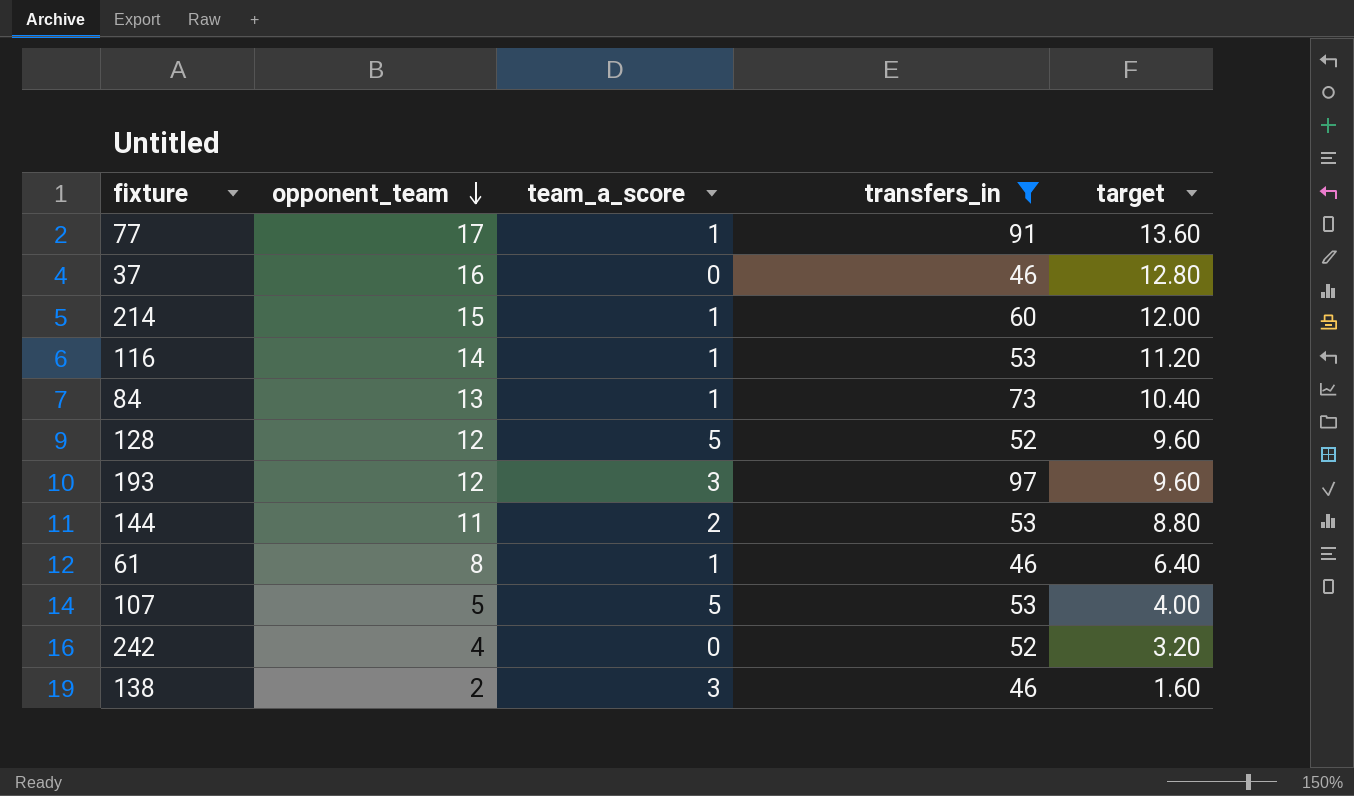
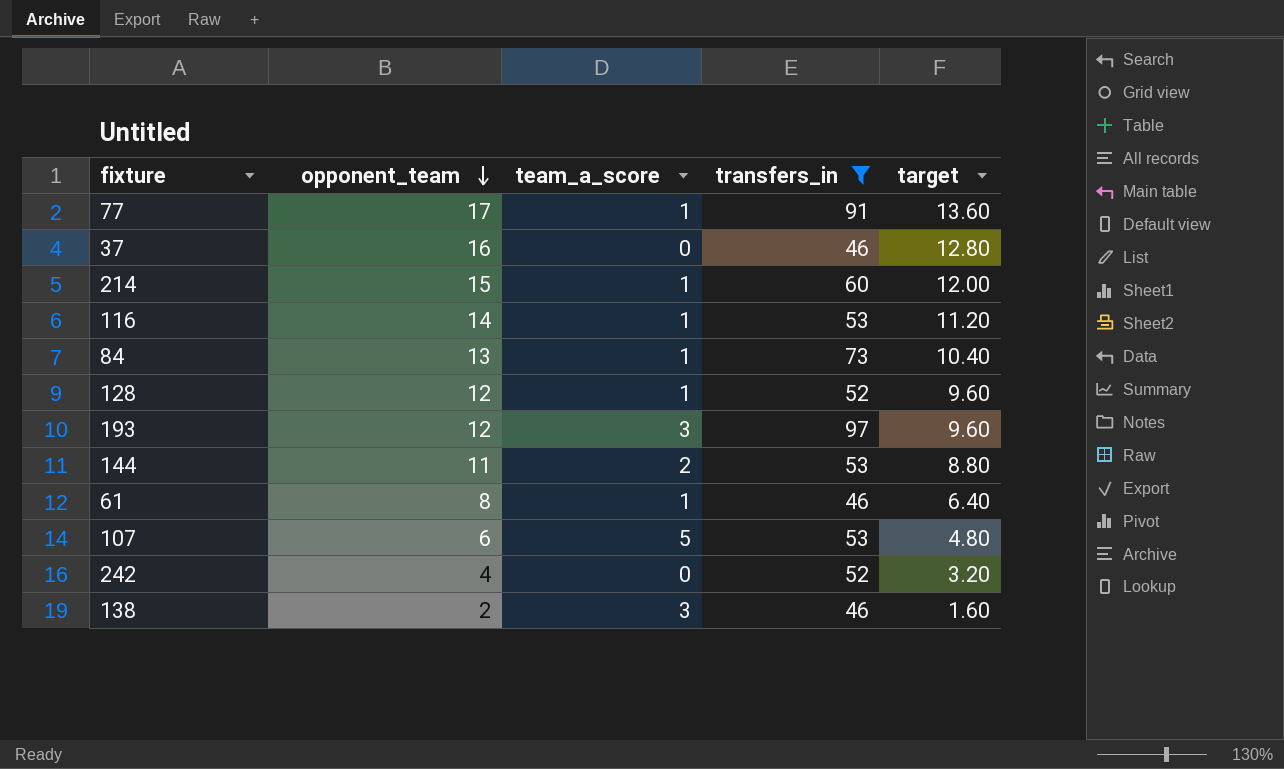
128 | team_a_score: 5 -> 1
107 | opponent_team: 5 -> 6
107 | target: 4.00 -> 4.80

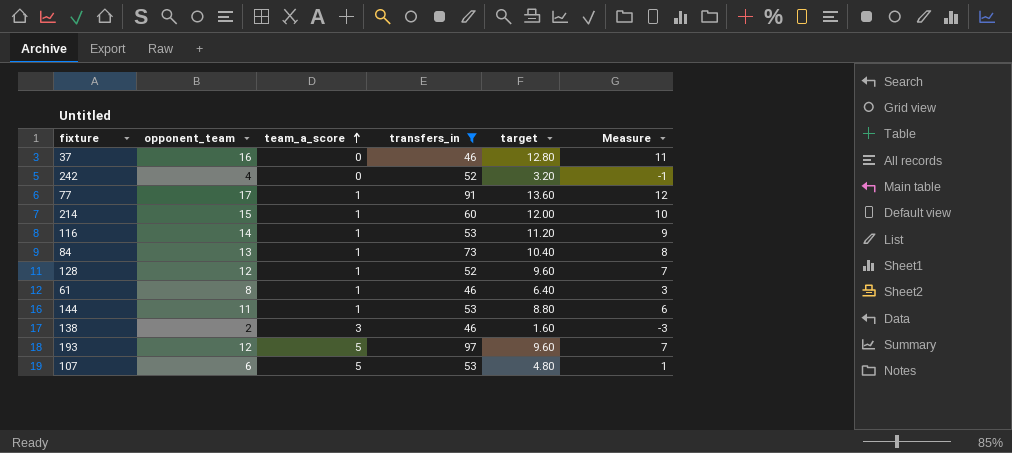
row order: opponent_team descending -> team_a_score ascending
column Measure | formula: none -> [opponent_team] - 5
144 | team_a_score: 2 -> 1
193 | team_a_score: 3 -> 5

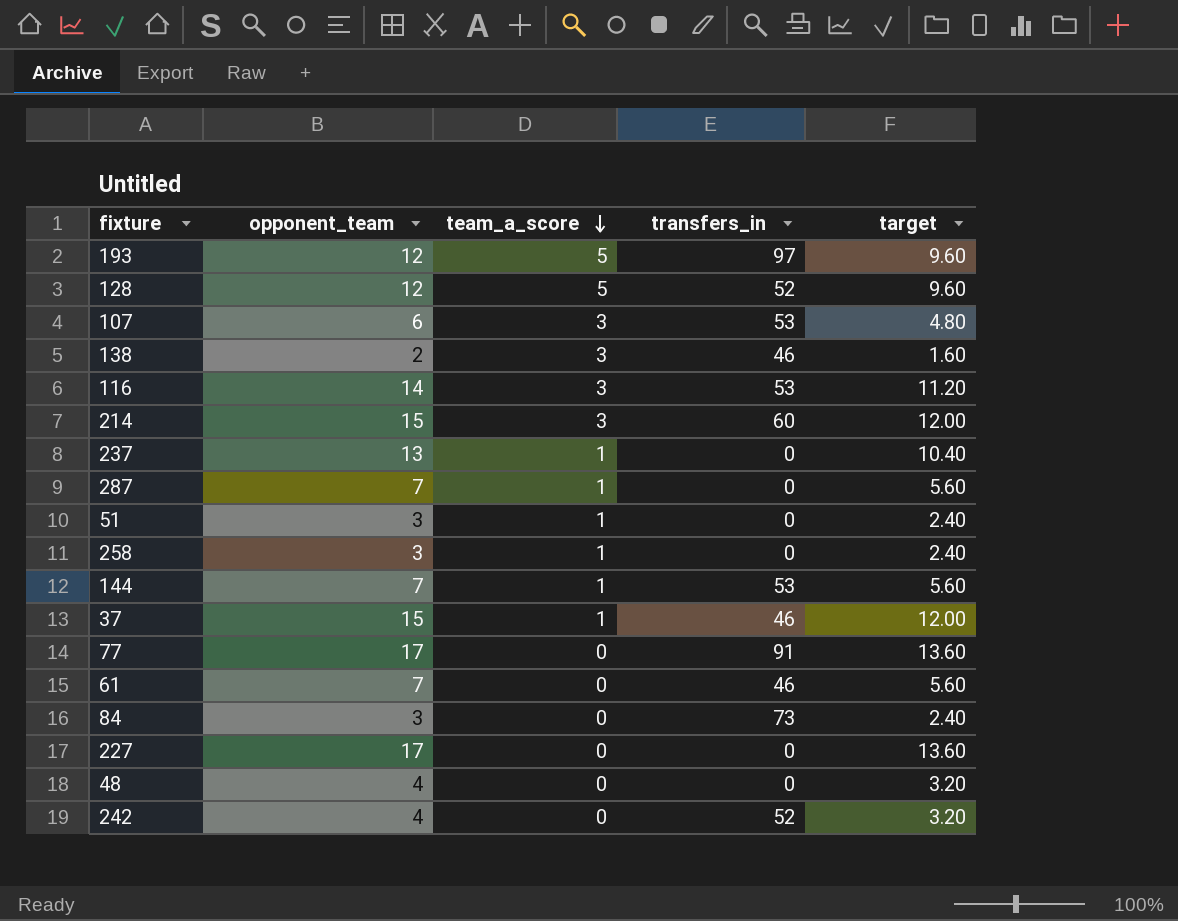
filter: transfers_in != 0 -> none
row order: team_a_score ascending -> team_a_score descending
column Measure | formula: [opponent_team] - 5 -> none
128 | team_a_score: 1 -> 5
107 | team_a_score: 5 -> 3
116 | team_a_score: 1 -> 3
214 | team_a_score: 1 -> 3
144 | opponent_team: 11 -> 7
144 | target: 8.80 -> 5.60
37 | opponent_team: 16 -> 15
37 | team_a_score: 0 -> 1
37 | target: 12.80 -> 12.00
77 | team_a_score: 1 -> 0
61 | opponent_team: 8 -> 7
61 | team_a_score: 1 -> 0
61 | target: 6.40 -> 5.60
84 | opponent_team: 13 -> 3
84 | team_a_score: 1 -> 0
84 | target: 10.40 -> 2.40

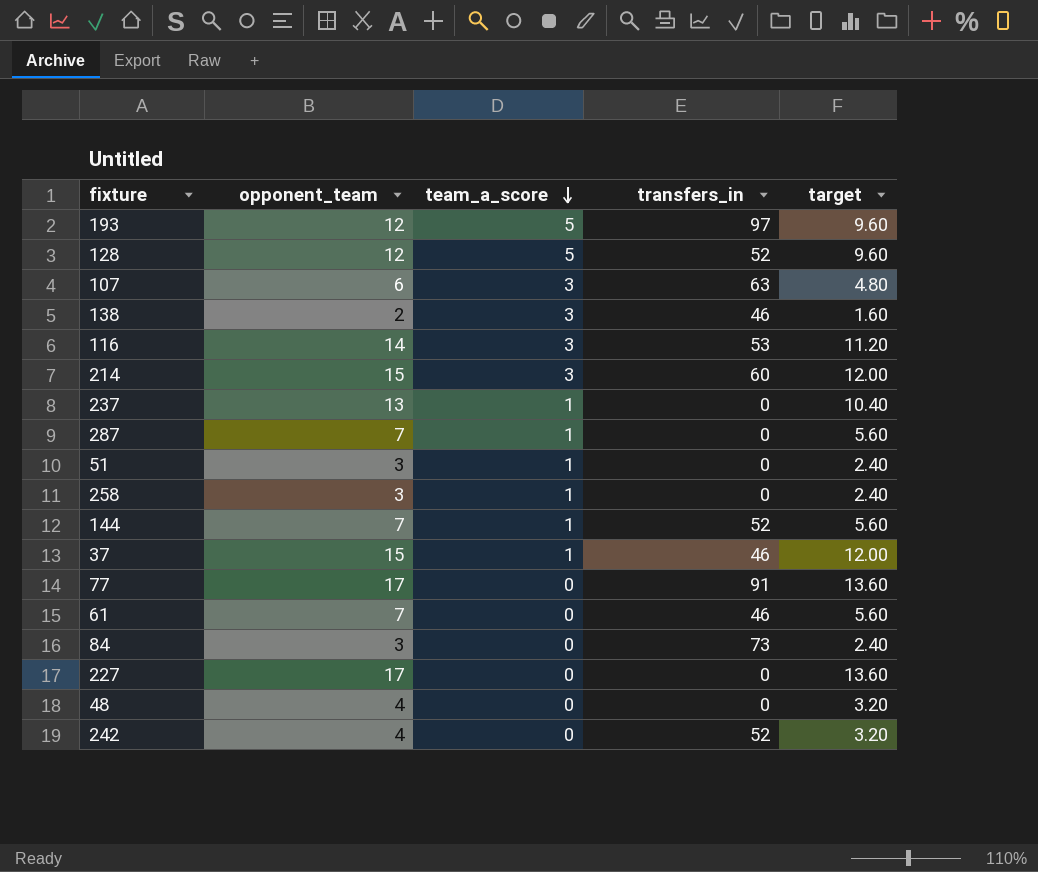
107 | transfers_in: 53 -> 63
144 | transfers_in: 53 -> 52

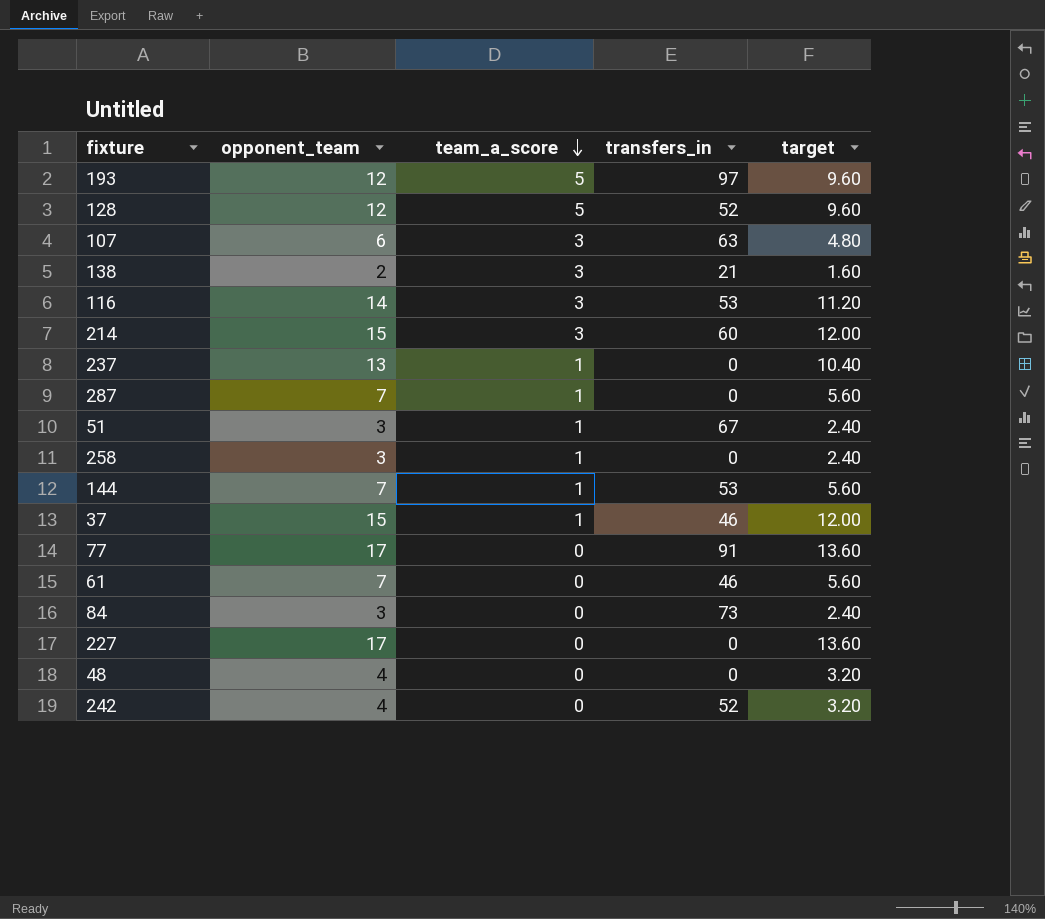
138 | transfers_in: 46 -> 21
51 | transfers_in: 0 -> 67
144 | transfers_in: 52 -> 53

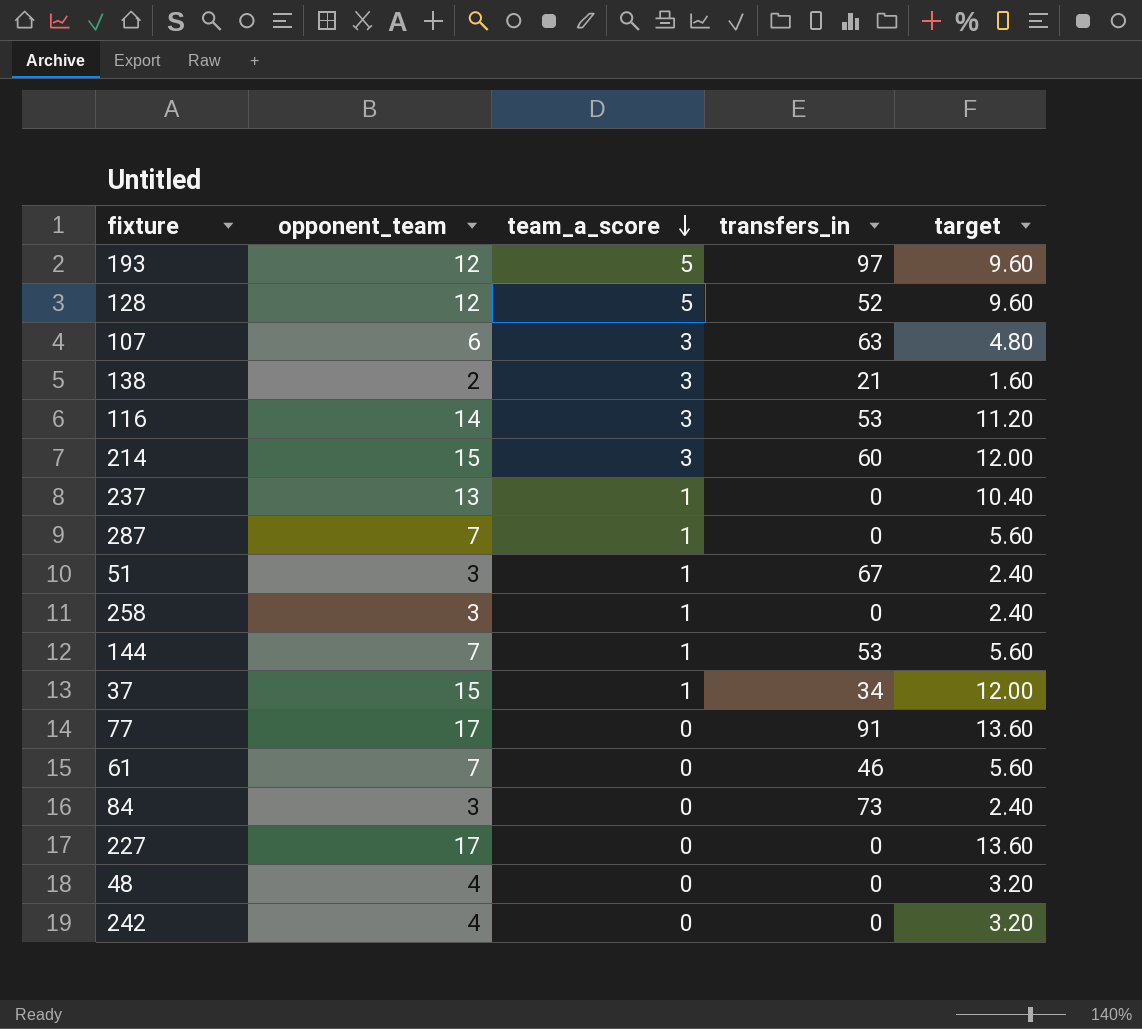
37 | transfers_in: 46 -> 34
242 | transfers_in: 52 -> 0

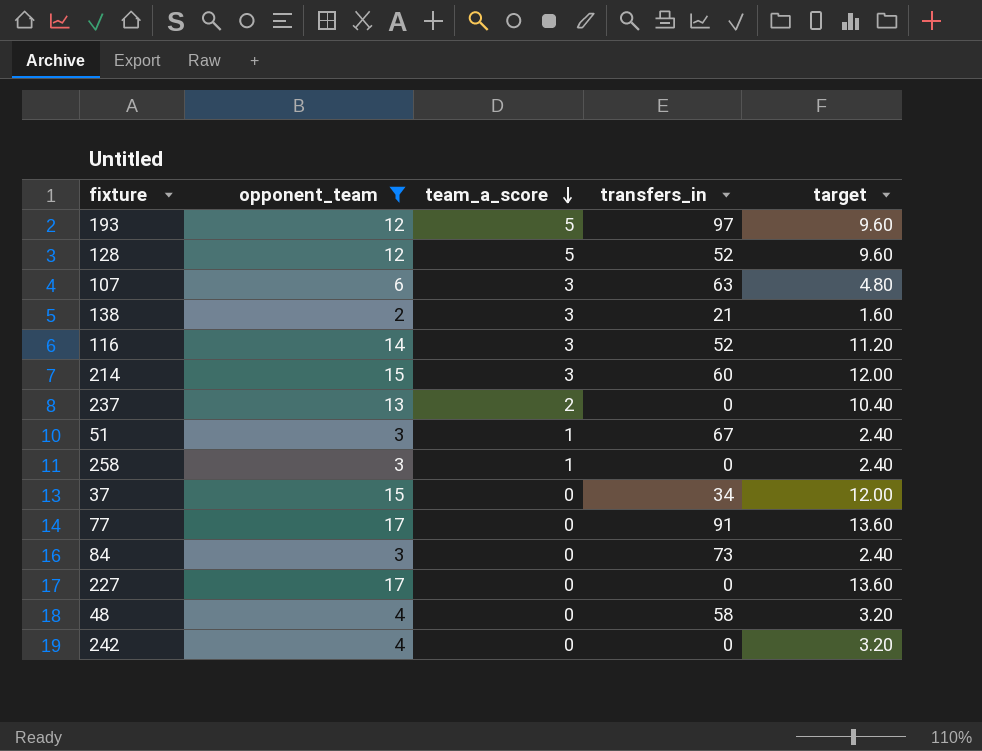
filter: none -> opponent_team != 7
116 | transfers_in: 53 -> 52
237 | team_a_score: 1 -> 2
37 | team_a_score: 1 -> 0
48 | transfers_in: 0 -> 58

